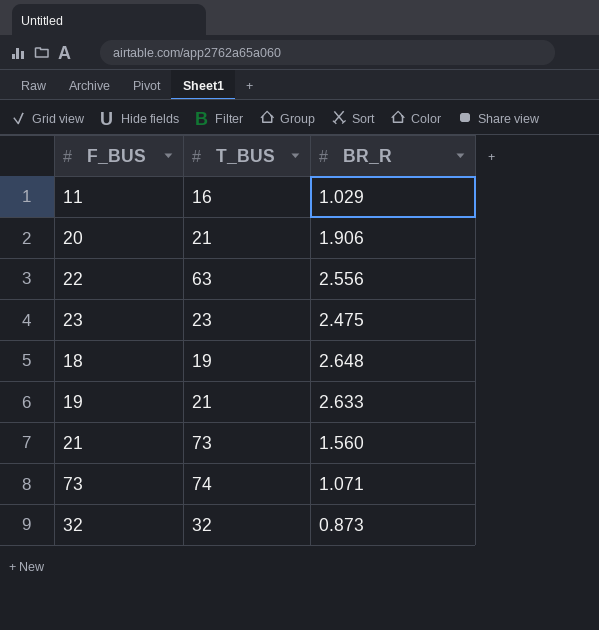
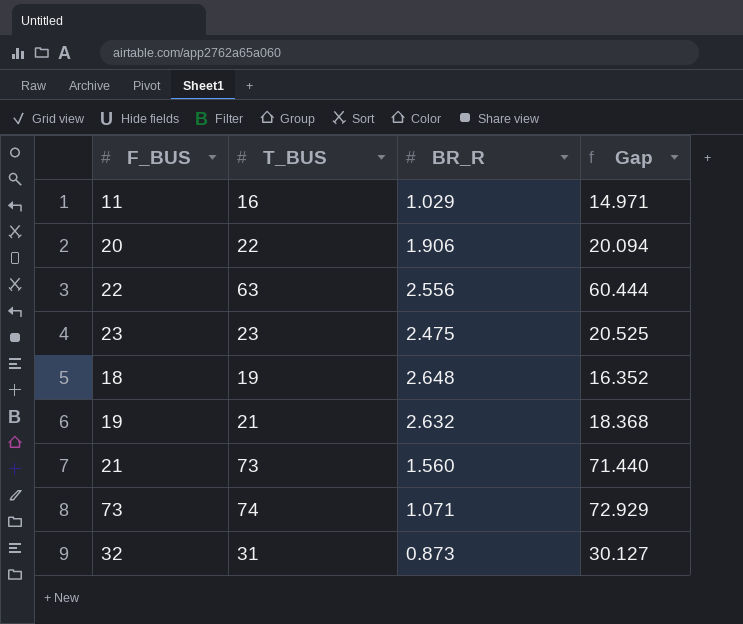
column Gap | formula: none -> [T_BUS] - [BR_R]
20 | T_BUS: 21 -> 22
19 | BR_R: 2.633 -> 2.632
32 | T_BUS: 32 -> 31

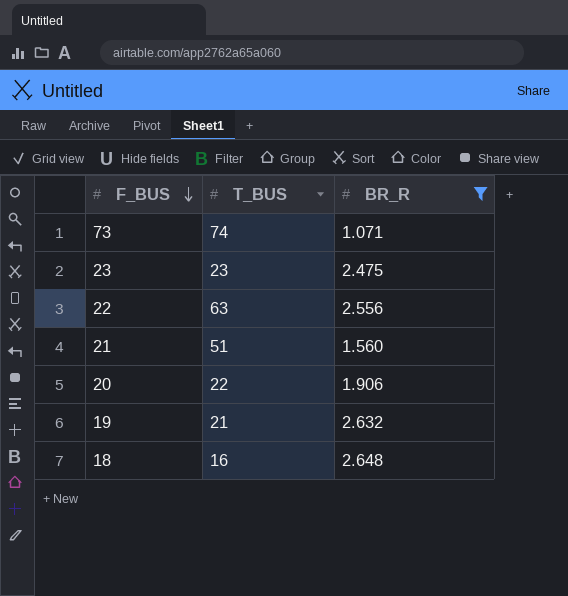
filter: none -> BR_R >= 1.071
row order: none -> F_BUS descending
column Gap | formula: [T_BUS] - [BR_R] -> none
21 | T_BUS: 73 -> 51
18 | T_BUS: 19 -> 16

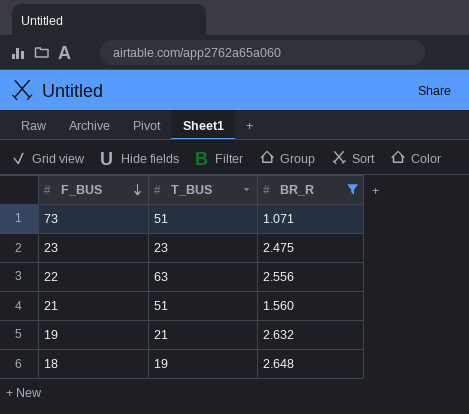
row 20: 22 | 1.906 -> none
73 | T_BUS: 74 -> 51
18 | T_BUS: 16 -> 19

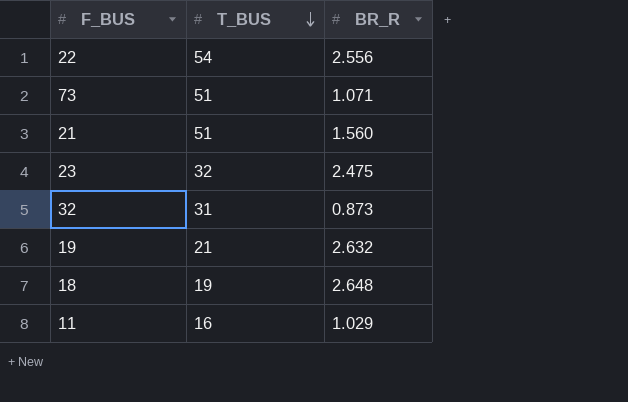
filter: BR_R >= 1.071 -> none
row order: F_BUS descending -> T_BUS descending
22 | T_BUS: 63 -> 54
23 | T_BUS: 23 -> 32

